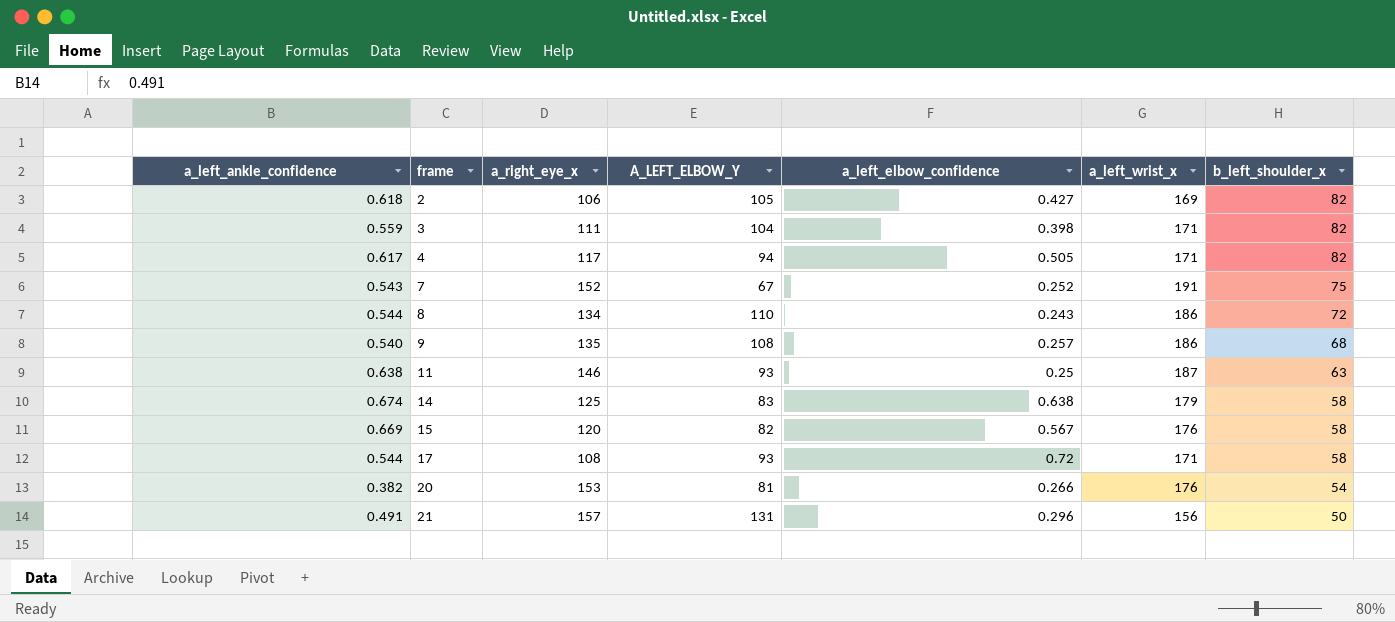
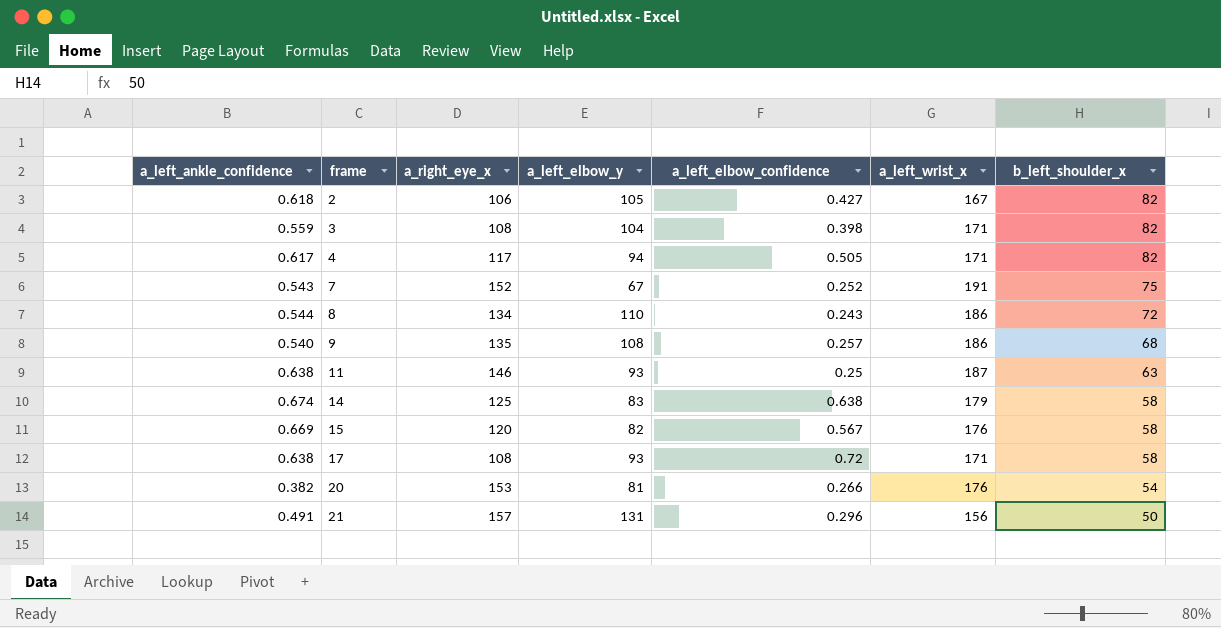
column name: A_LEFT_ELBOW_Y -> a_left_elbow_y
2 | a_left_wrist_x: 169 -> 167
3 | a_right_eye_x: 111 -> 108
17 | a_left_ankle_confidence: 0.544 -> 0.638

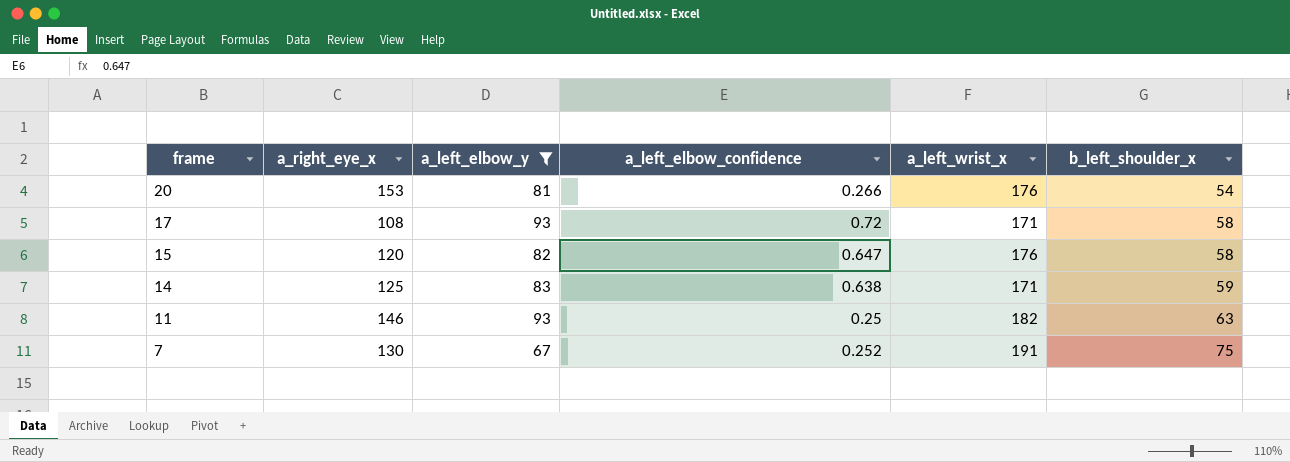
filter: none -> a_left_elbow_y <= 93
row order: frame ascending -> frame descending
column a_left_ankle_confidence | position: 1 -> none
15 | a_left_elbow_confidence: 0.567 -> 0.647
14 | a_left_wrist_x: 179 -> 171
14 | b_left_shoulder_x: 58 -> 59
11 | a_left_wrist_x: 187 -> 182
7 | a_right_eye_x: 152 -> 130

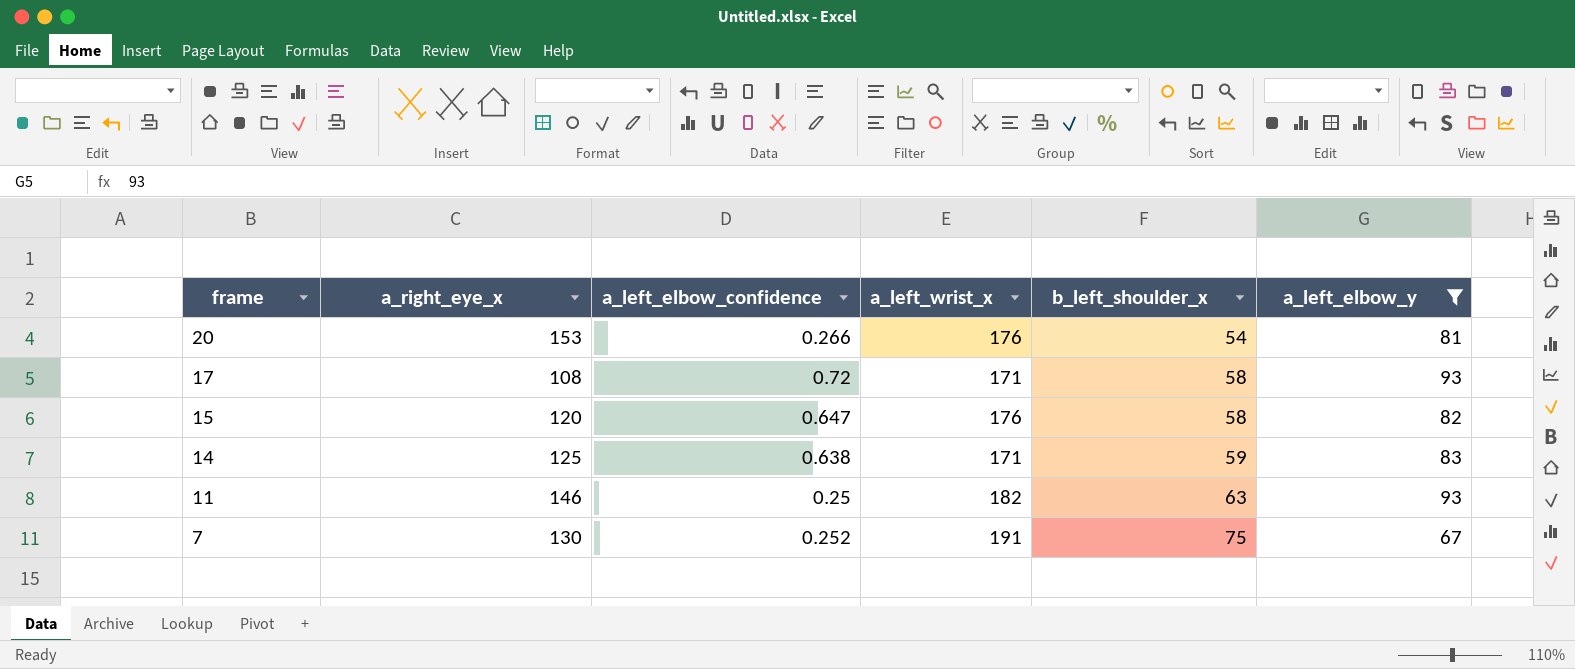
column a_left_elbow_y | position: 3 -> 6

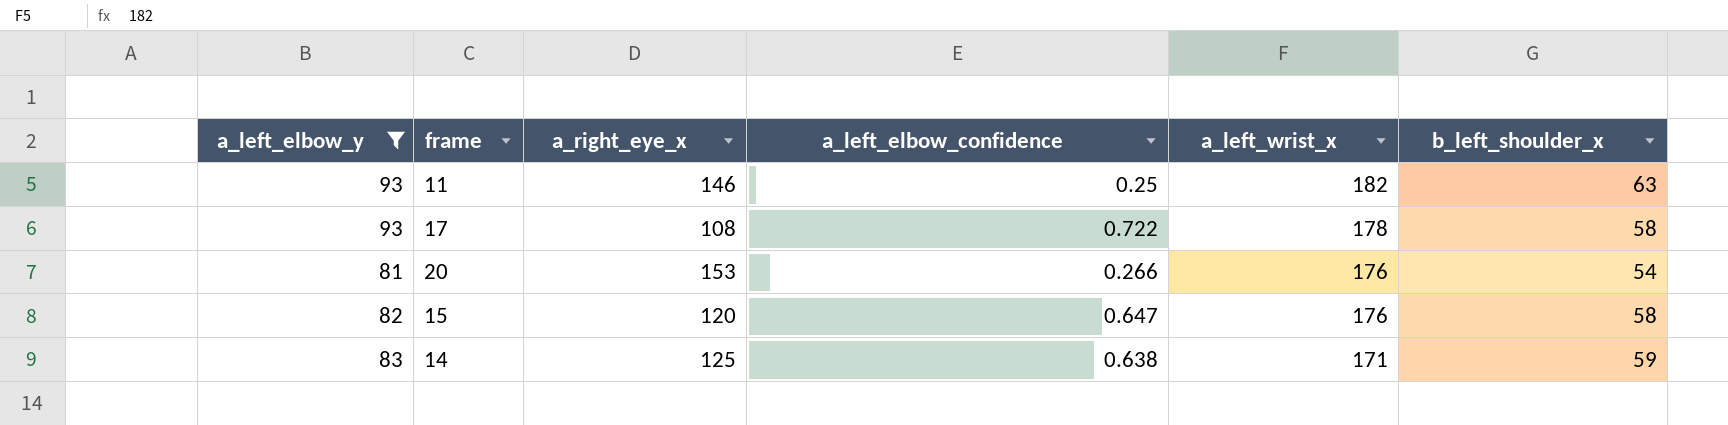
row order: frame descending -> a_left_wrist_x descending
column a_left_elbow_y | position: 6 -> 1
row 7: 130 | 0.252 | 191 | 75 | 67 -> none
17 | a_left_elbow_confidence: 0.72 -> 0.722
17 | a_left_wrist_x: 171 -> 178

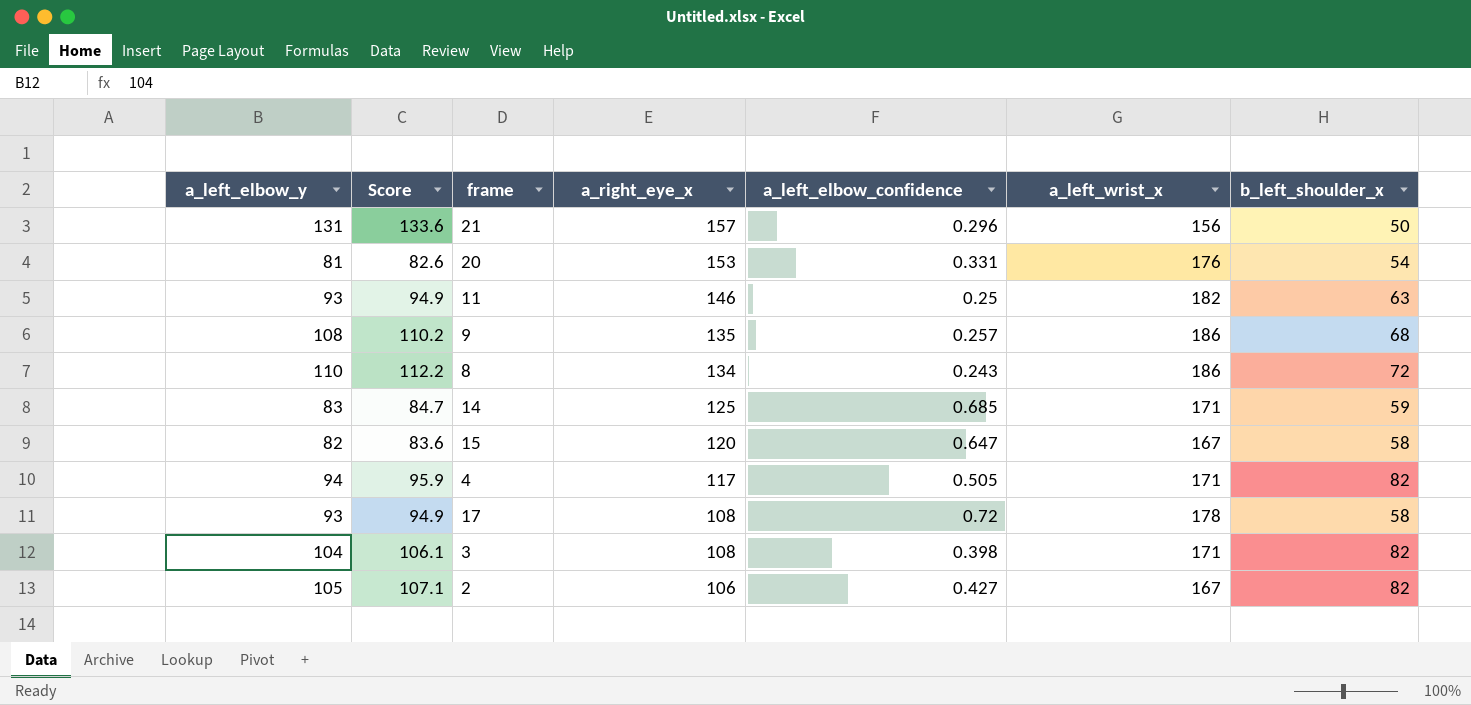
filter: a_left_elbow_y <= 93 -> none
row order: a_left_wrist_x descending -> a_right_eye_x descending
column Score | formula: none -> [a_left_elbow_y] * 1.02
20 | a_left_elbow_confidence: 0.266 -> 0.331
14 | a_left_elbow_confidence: 0.638 -> 0.685
15 | a_left_wrist_x: 176 -> 167
17 | a_left_elbow_confidence: 0.722 -> 0.72

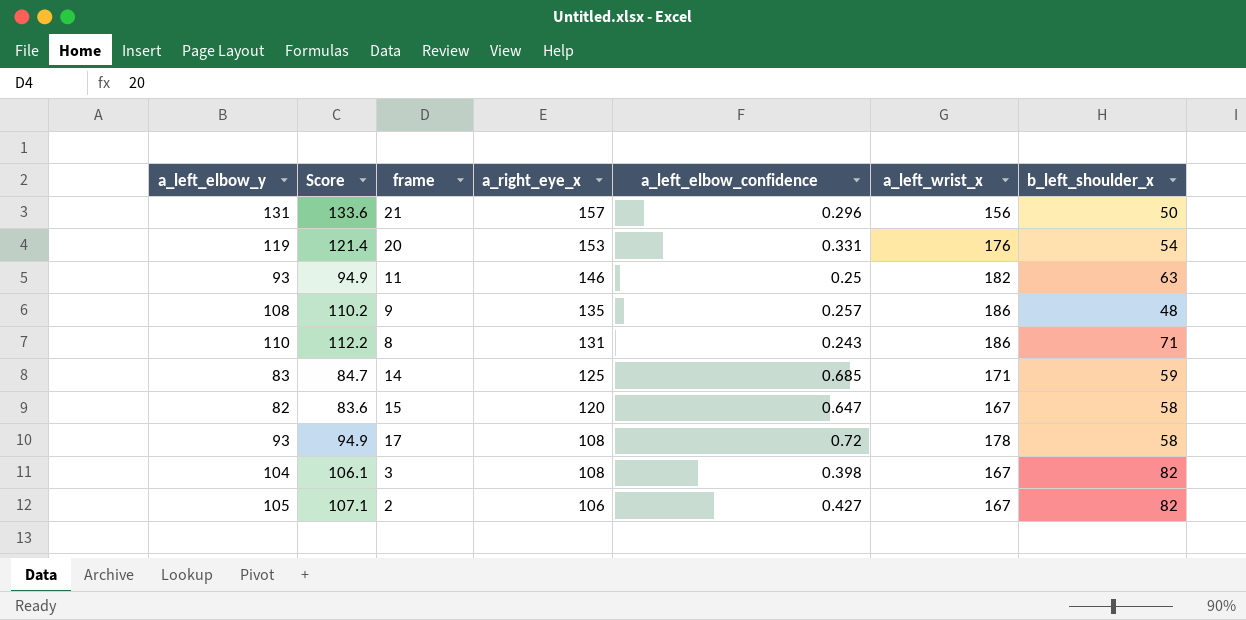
row 4: 94 | 95.9 | 117 | 0.505 | 171 | 82 -> none
20 | a_left_elbow_y: 81 -> 119
20 | Score: 82.6 -> 121.4
9 | b_left_shoulder_x: 68 -> 48
8 | a_right_eye_x: 134 -> 131
8 | b_left_shoulder_x: 72 -> 71
3 | a_left_wrist_x: 171 -> 167

